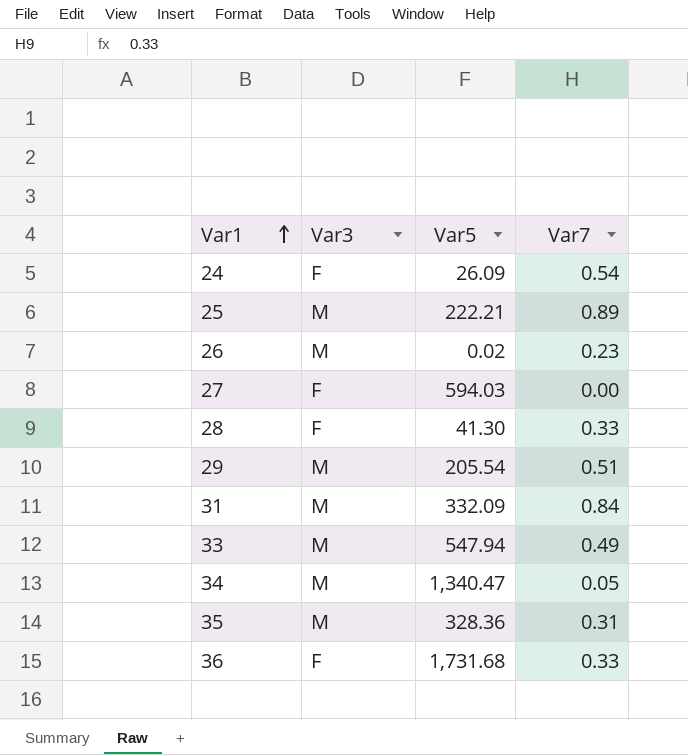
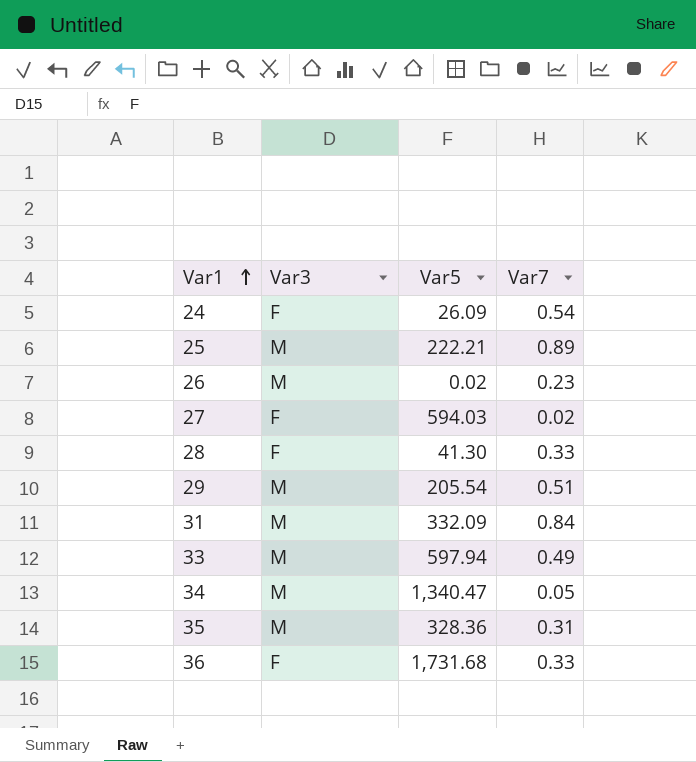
27 | Var7: 0.00 -> 0.02
33 | Var5: 547.94 -> 597.94

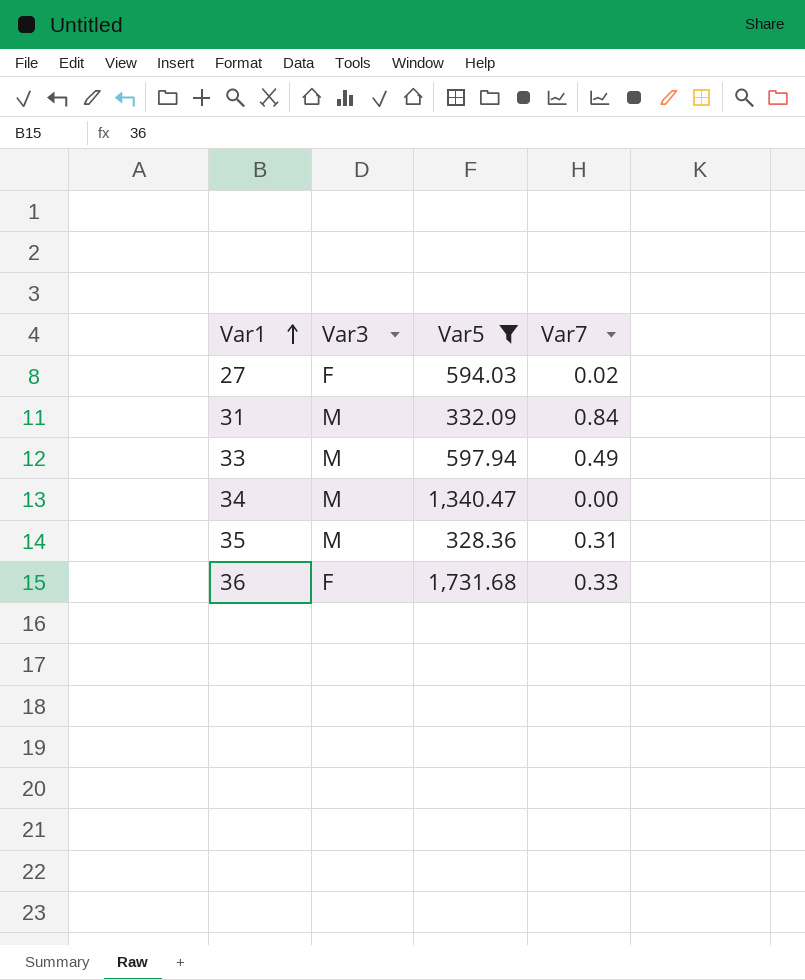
filter: none -> Var5 >= 328.36
34 | Var7: 0.05 -> 0.00

